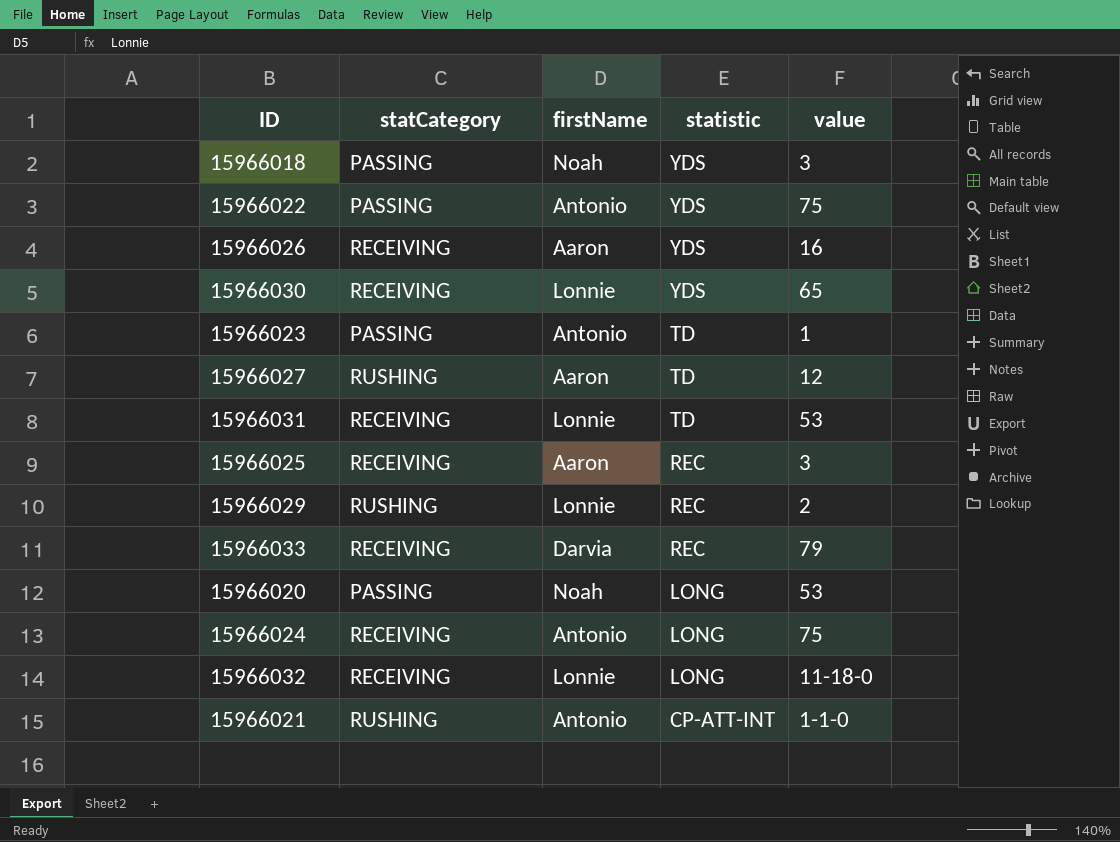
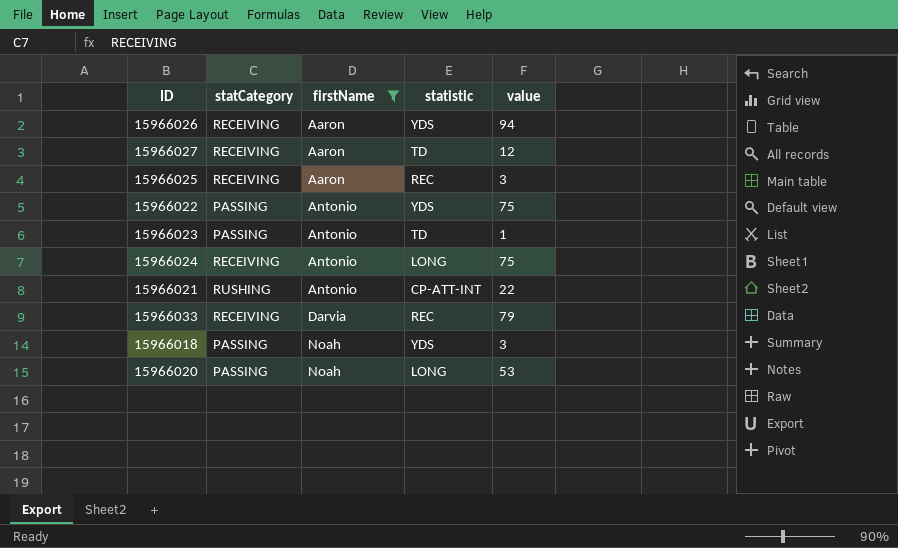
filter: none -> firstName != Lonnie
row order: statistic descending -> firstName ascending
15966026 | value: 16 -> 94
15966027 | statCategory: RUSHING -> RECEIVING
15966021 | value: 1-1-0 -> 22

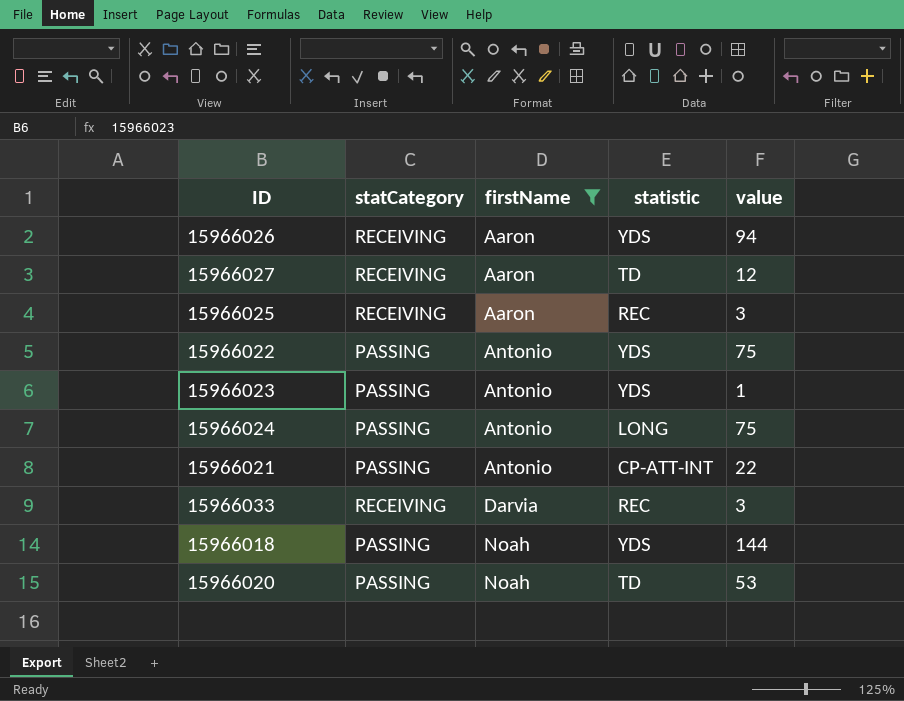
15966023 | statistic: TD -> YDS
15966024 | statCategory: RECEIVING -> PASSING
15966021 | statCategory: RUSHING -> PASSING
15966033 | value: 79 -> 3
15966018 | value: 3 -> 144
15966020 | statistic: LONG -> TD

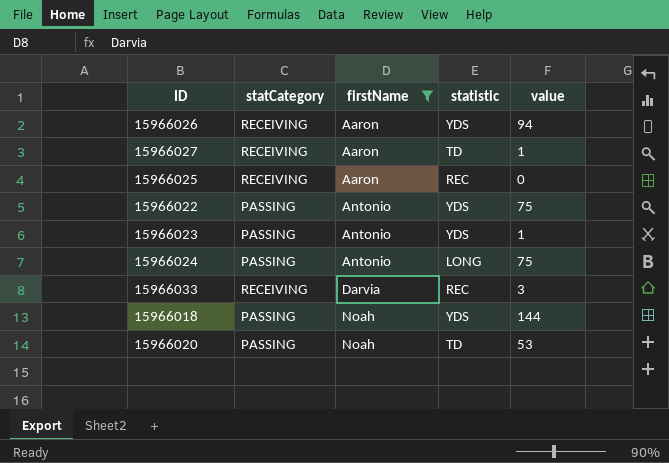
row 15966021: PASSING | Antonio | CP-ATT-INT | 22 -> none
15966027 | value: 12 -> 1
15966025 | value: 3 -> 0

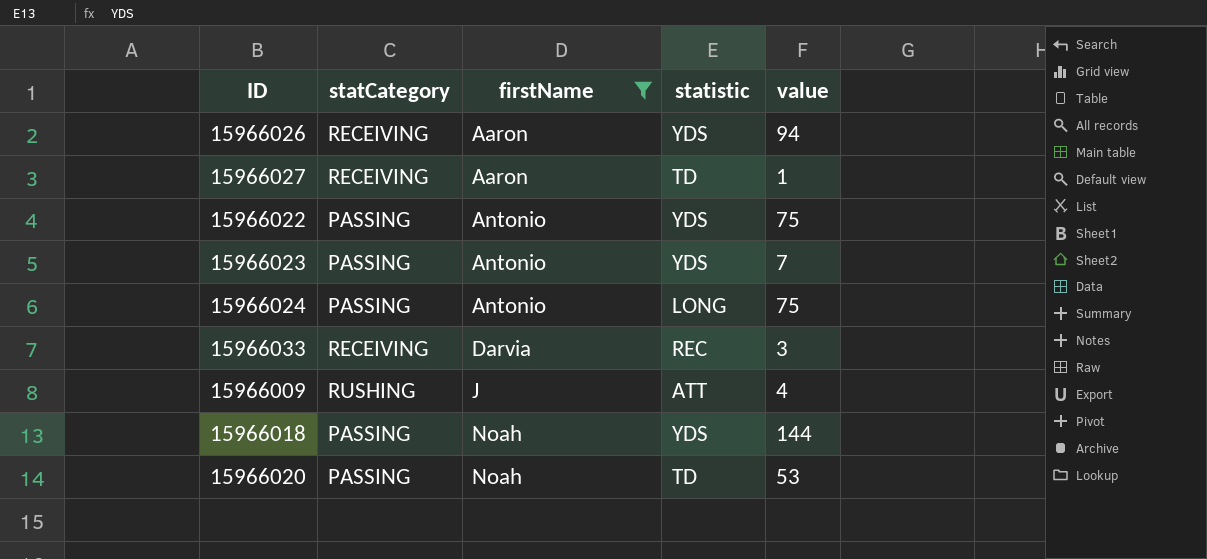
row 15966025: RECEIVING | Aaron | REC | 0 -> none
15966023 | value: 1 -> 7
row 15966009: none -> RUSHING | J | ATT | 4

